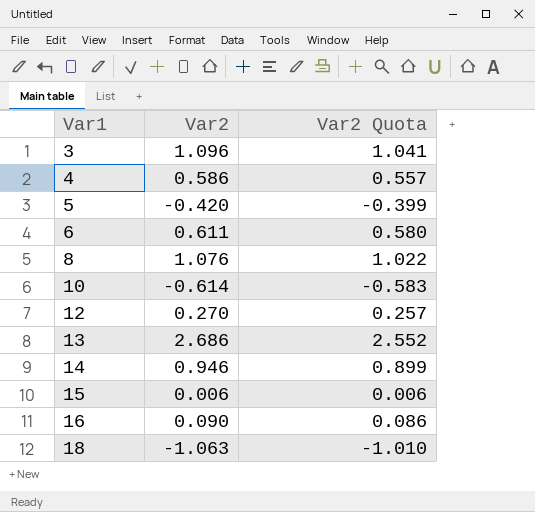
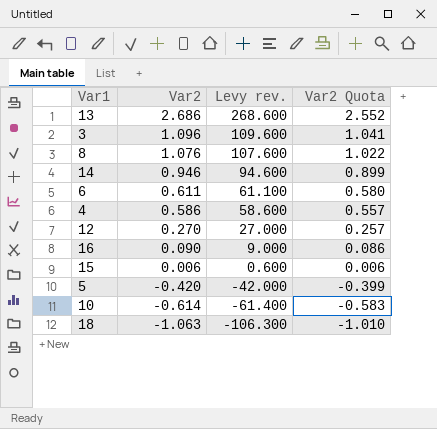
row order: Var1 ascending -> Var2 descending
column Levy rev. | formula: none -> [Var2] * 100

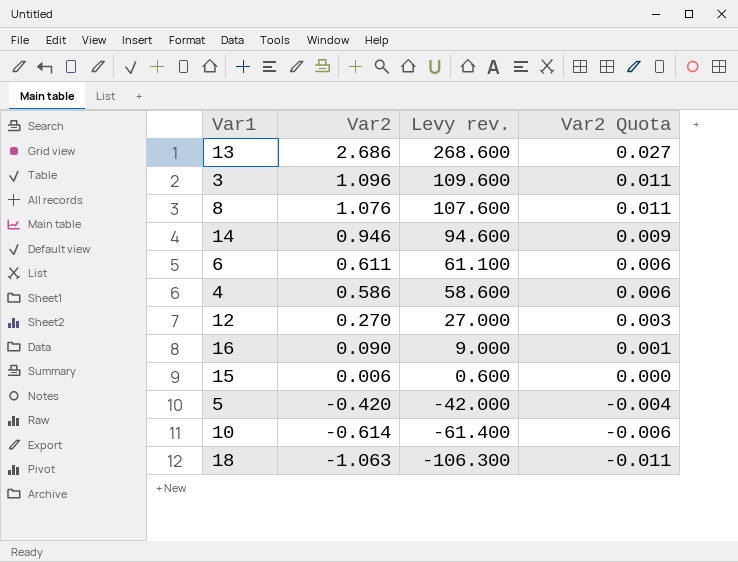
column Var2 Quota | formula: [Var2] * 0.95 -> [Var2] * 0.01

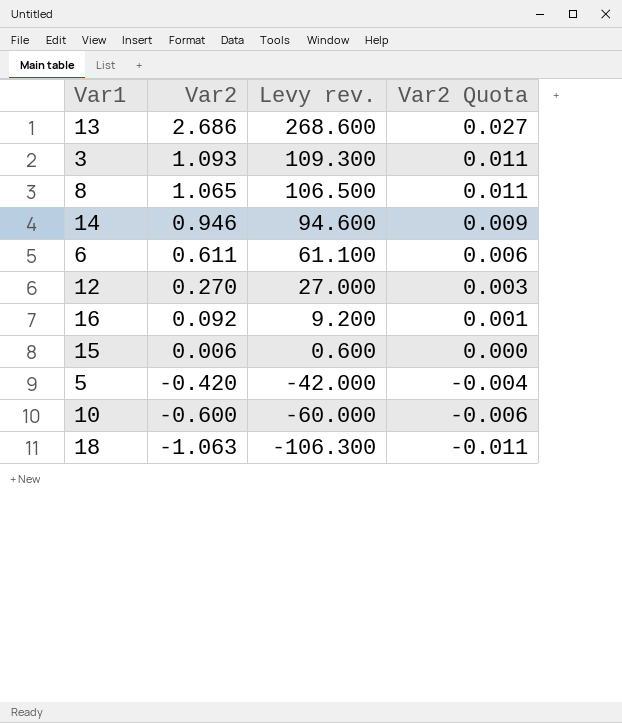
row 4: 0.586 | 58.600 | 0.006 -> none
3 | Var2: 1.096 -> 1.093
3 | Levy rev.: 109.600 -> 109.300
8 | Var2: 1.076 -> 1.065
8 | Levy rev.: 107.600 -> 106.500
16 | Var2: 0.090 -> 0.092
16 | Levy rev.: 9.000 -> 9.200
10 | Var2: -0.614 -> -0.600
10 | Levy rev.: -61.400 -> -60.000

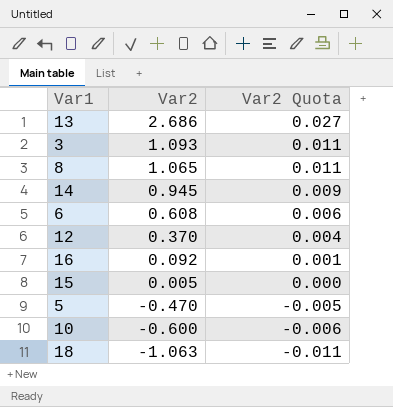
column Levy rev. | formula: [Var2] * 100 -> none
14 | Var2: 0.946 -> 0.945
6 | Var2: 0.611 -> 0.608
12 | Var2: 0.270 -> 0.370
12 | Var2 Quota: 0.003 -> 0.004
15 | Var2: 0.006 -> 0.005
5 | Var2: -0.420 -> -0.470
5 | Var2 Quota: -0.004 -> -0.005

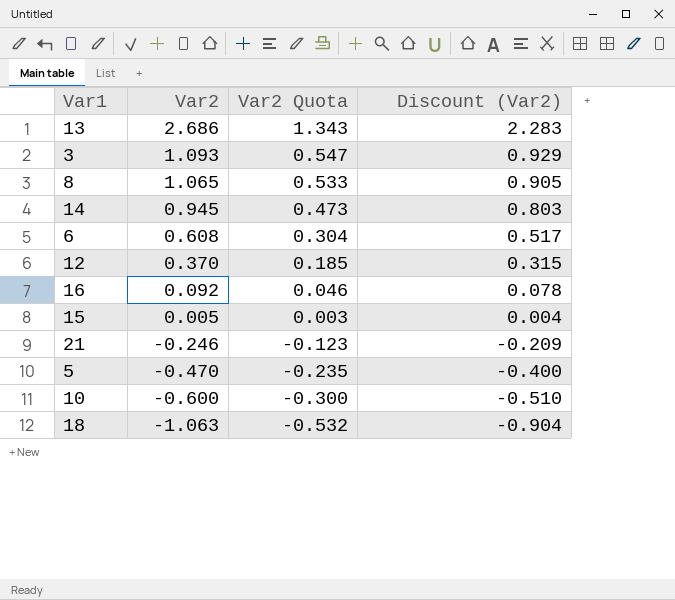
column Var2 Quota | formula: [Var2] * 0.01 -> [Var2] * 0.5
column Discount (Var2) | formula: none -> [Var2] * 0.85
row 21: none -> -0.246 | -0.123 | -0.209

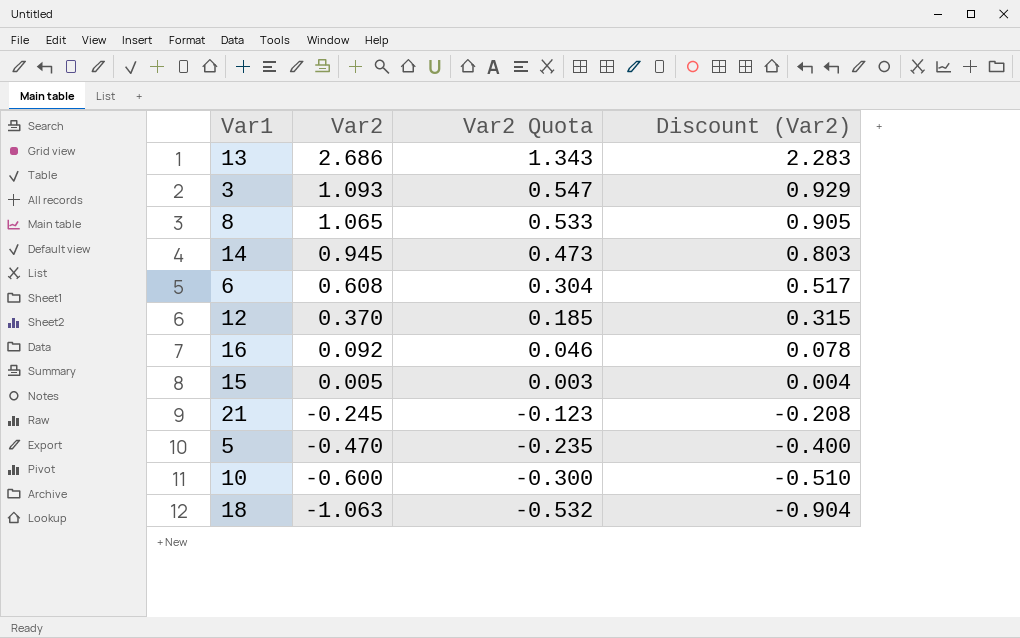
21 | Var2: -0.246 -> -0.245
21 | Discount (Var2): -0.209 -> -0.208

